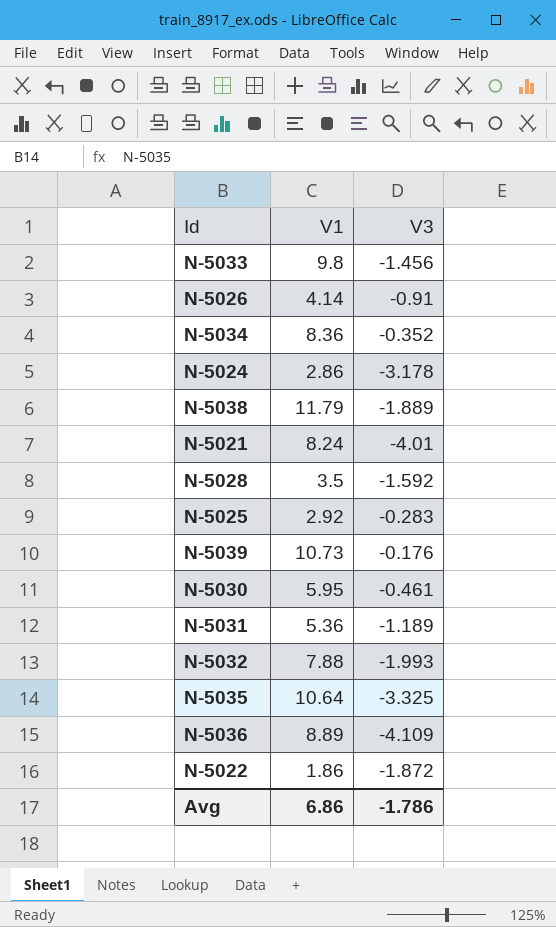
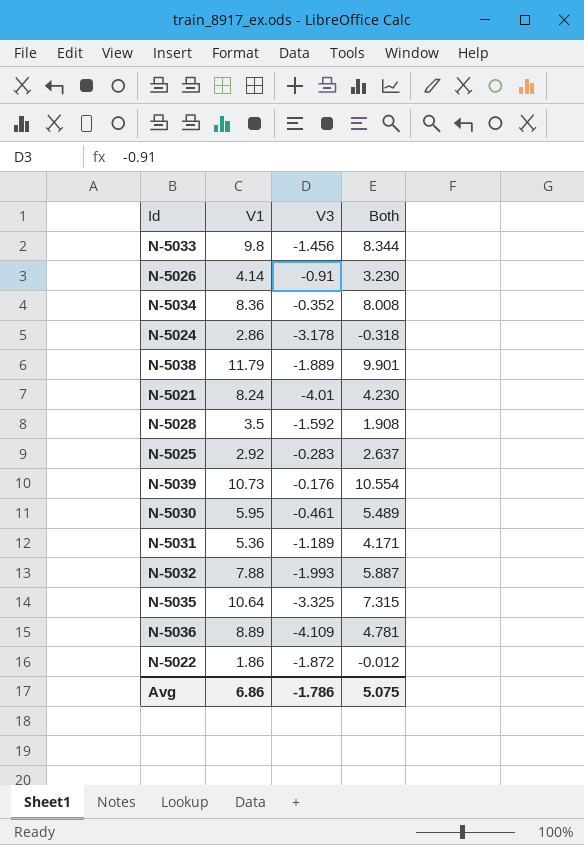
column Both | formula: none -> [V1] + [V3]

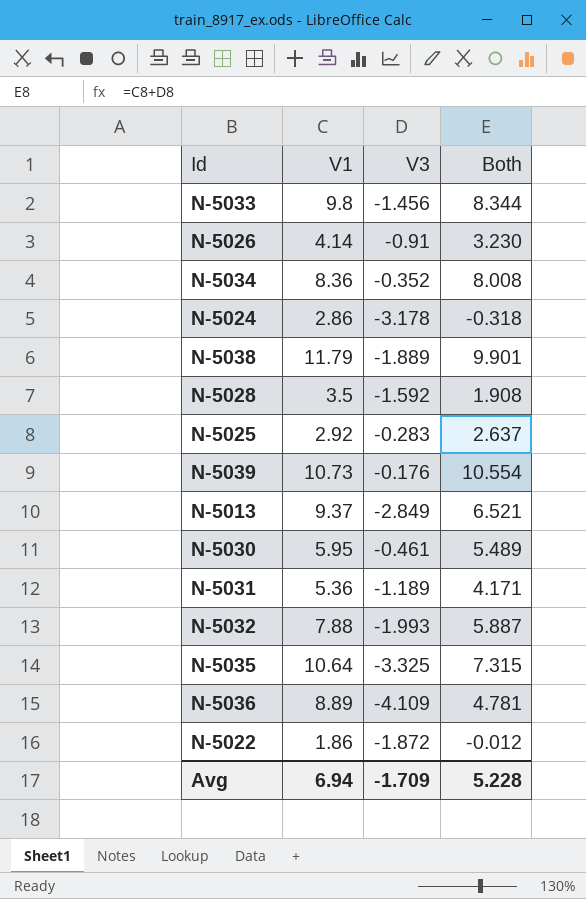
row N-5021: 8.24 | -4.01 | 4.230 -> none
row N-5013: none -> 9.37 | -2.849 | 6.521
Avg | V1: 6.86 -> 6.94
Avg | V3: -1.786 -> -1.709
Avg | Both: 5.075 -> 5.228

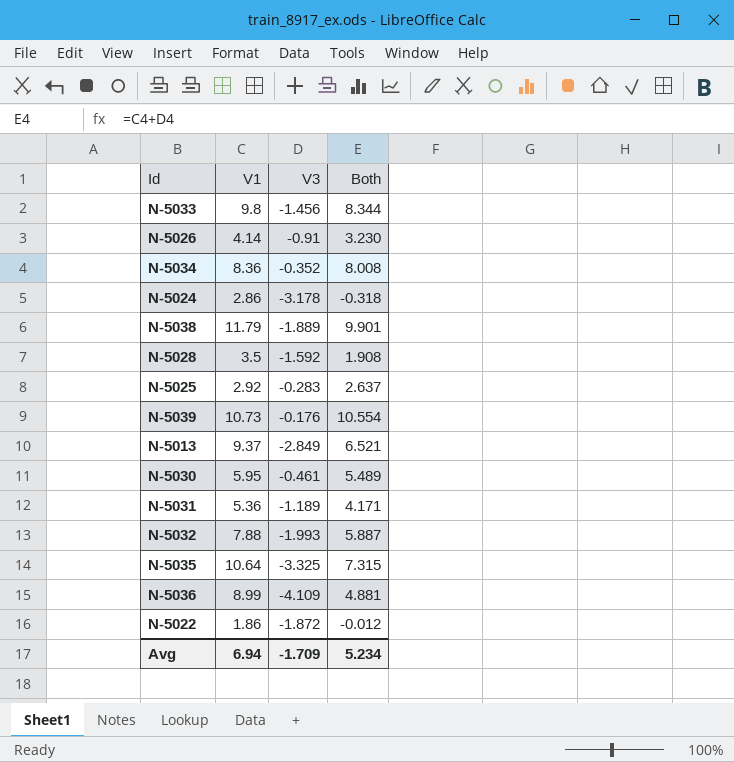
N-5036 | V1: 8.89 -> 8.99
N-5036 | Both: 4.781 -> 4.881
Avg | Both: 5.228 -> 5.234

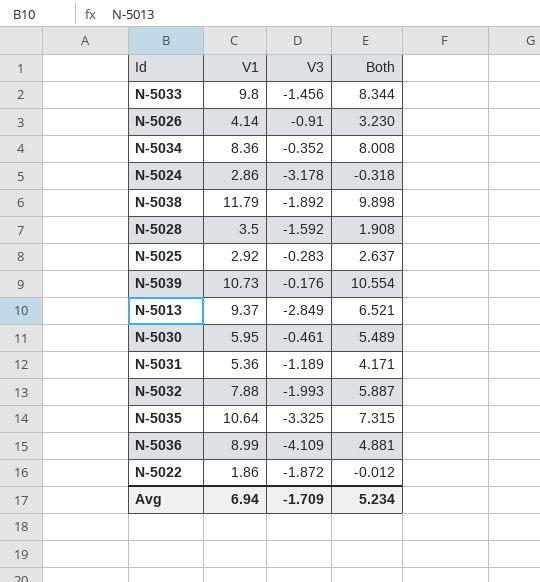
N-5038 | V3: -1.889 -> -1.892
N-5038 | Both: 9.901 -> 9.898

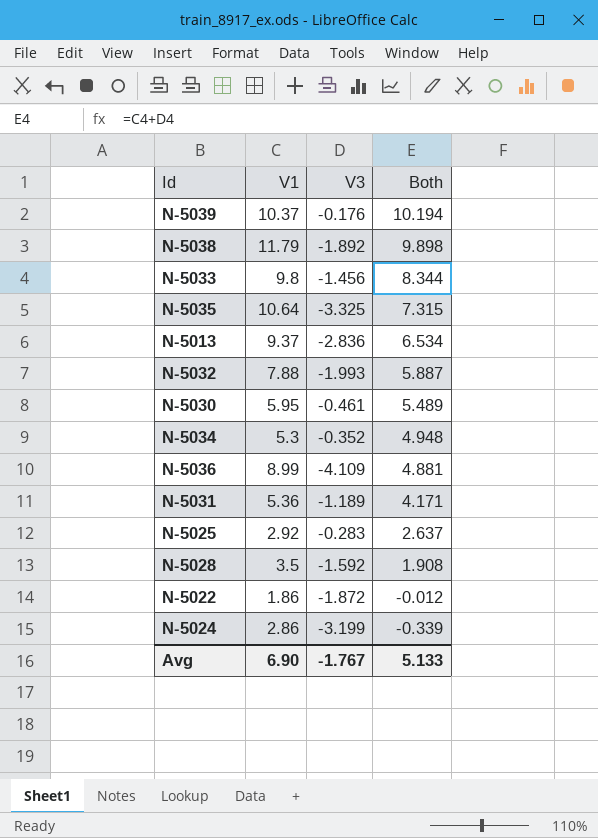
row order: none -> Both descending
row N-5026: 4.14 | -0.91 | 3.230 -> none
N-5039 | V1: 10.73 -> 10.37
N-5039 | Both: 10.554 -> 10.194
N-5013 | V3: -2.849 -> -2.836
N-5013 | Both: 6.521 -> 6.534
N-5034 | V1: 8.36 -> 5.3
N-5034 | Both: 8.008 -> 4.948
N-5024 | V3: -3.178 -> -3.199
N-5024 | Both: -0.318 -> -0.339
Avg | V1: 6.94 -> 6.90
Avg | V3: -1.709 -> -1.767
Avg | Both: 5.234 -> 5.133

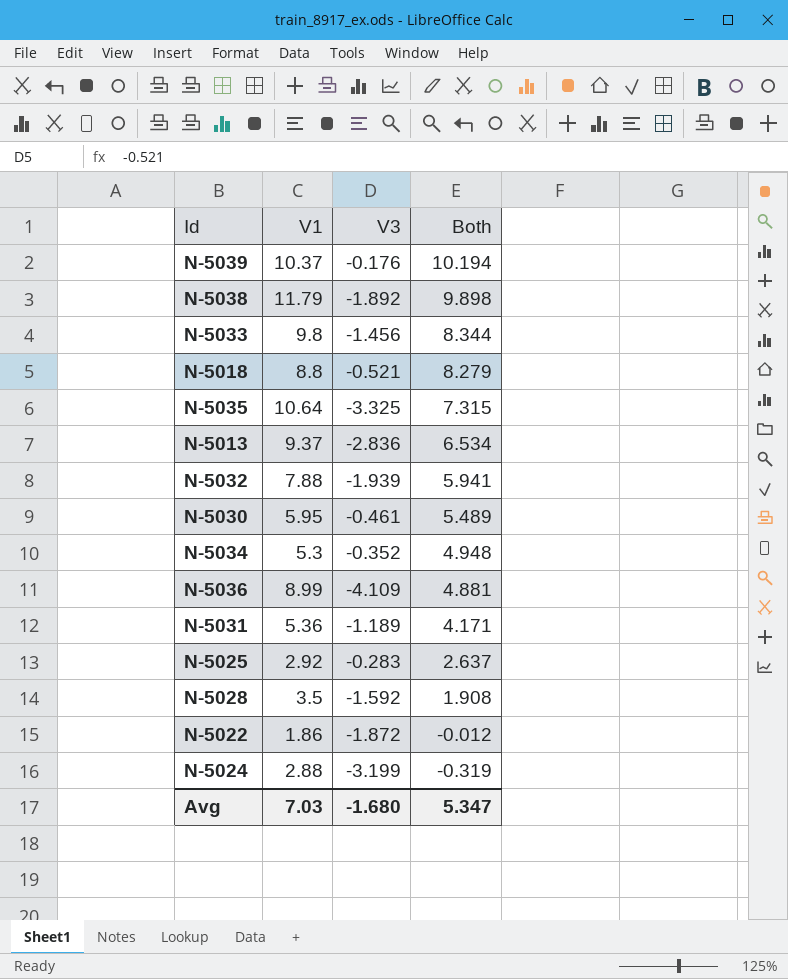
row N-5018: none -> 8.8 | -0.521 | 8.279
N-5032 | V3: -1.993 -> -1.939
N-5032 | Both: 5.887 -> 5.941
N-5024 | V1: 2.86 -> 2.88
N-5024 | Both: -0.339 -> -0.319
Avg | V1: 6.90 -> 7.03
Avg | V3: -1.767 -> -1.680
Avg | Both: 5.133 -> 5.347

